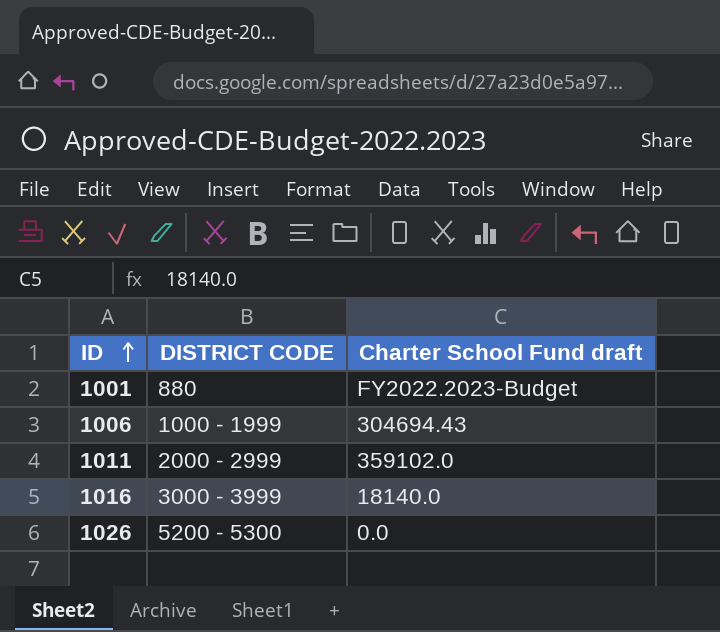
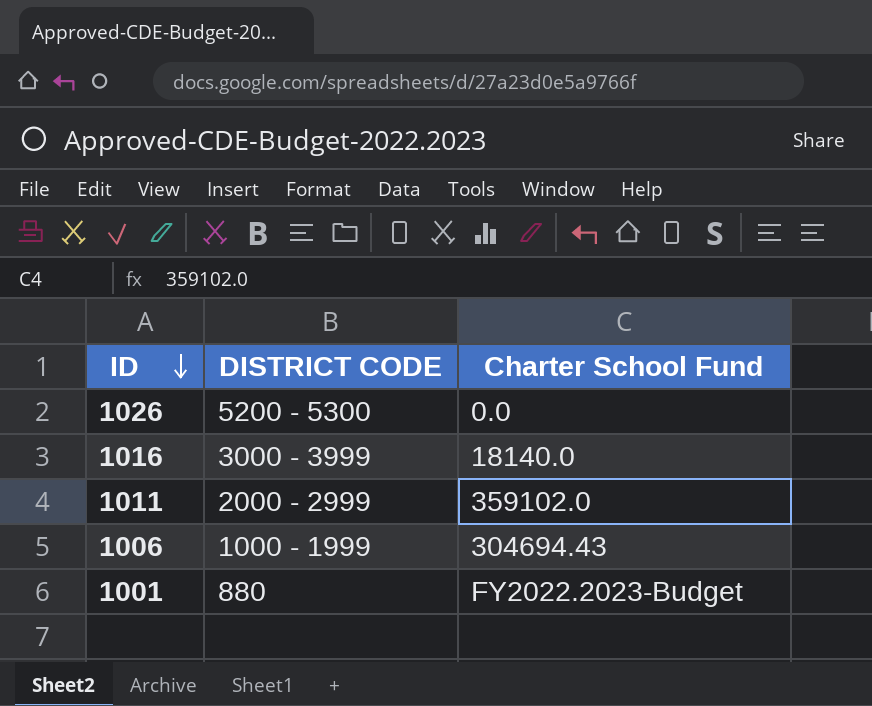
row order: ID ascending -> ID descending
column name: Charter School Fund draft -> Charter School Fund

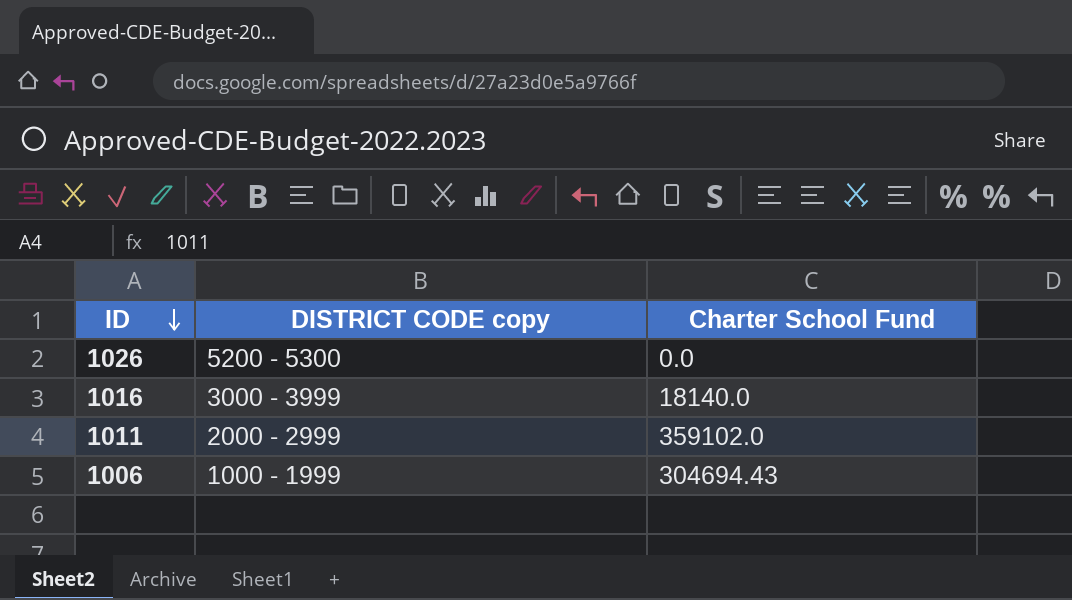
column name: DISTRICT CODE -> DISTRICT CODE copy
row 1001: 880 | FY2022.2023-Budget -> none

